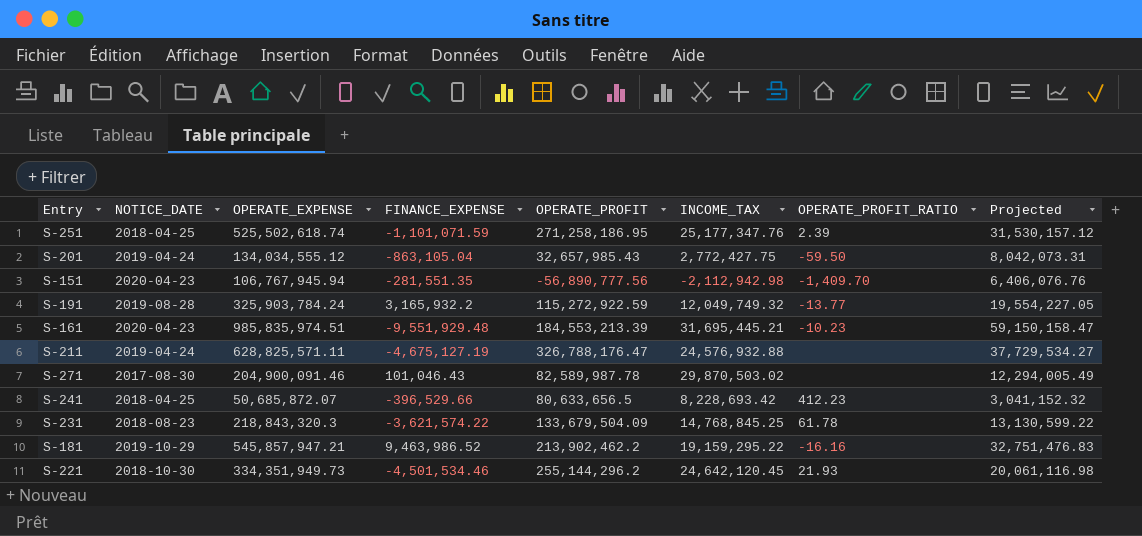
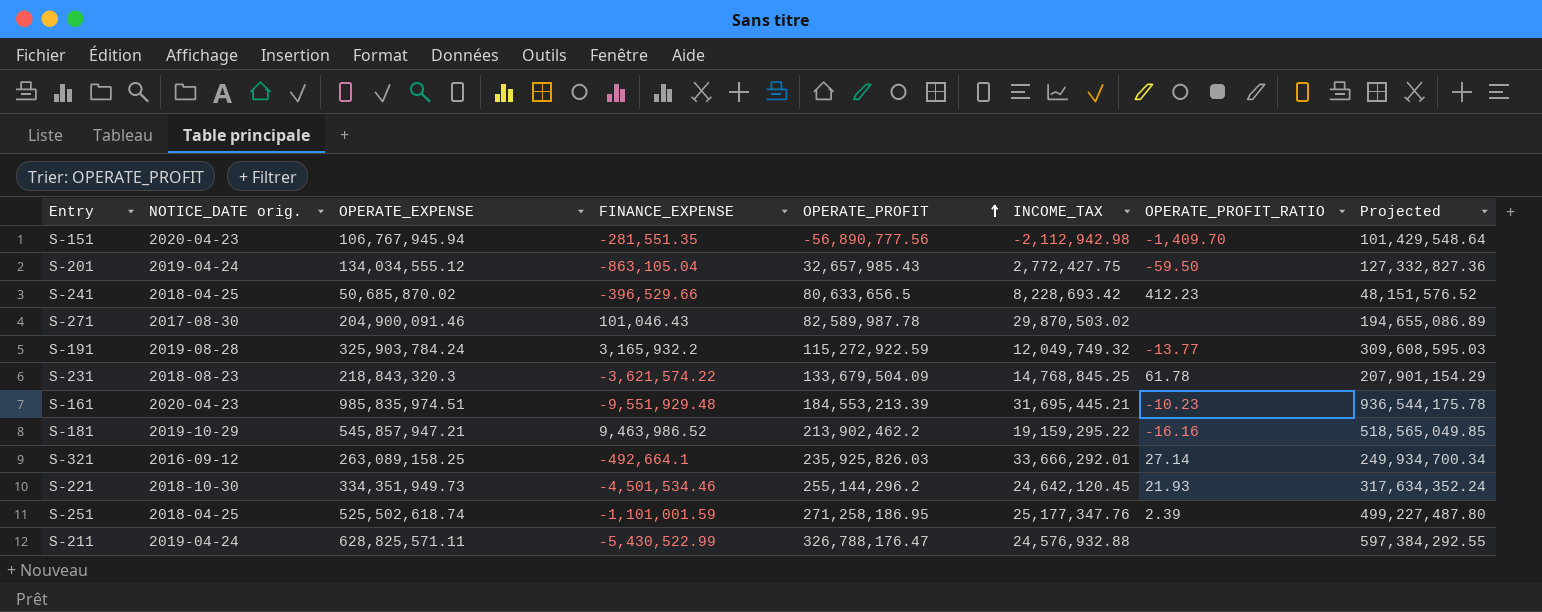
row order: none -> OPERATE_PROFIT ascending
column name: NOTICE_DATE -> NOTICE_DATE orig.
column Projected | formula: [OPERATE_EXPENSE] * 0.06 -> [OPERATE_EXPENSE] * 0.95
S-241 | OPERATE_EXPENSE: 50,685,872.07 -> 50,685,870.02
row S-321: none -> 2016-09-12 | 263,089,158.25 | -492,664.1 | 235,925,826.03 | 33,666,292.01 | 27.14 | 249,934,700.34
S-251 | FINANCE_EXPENSE: -1,101,071.59 -> -1,101,001.59
S-211 | FINANCE_EXPENSE: -4,675,127.19 -> -5,430,522.99

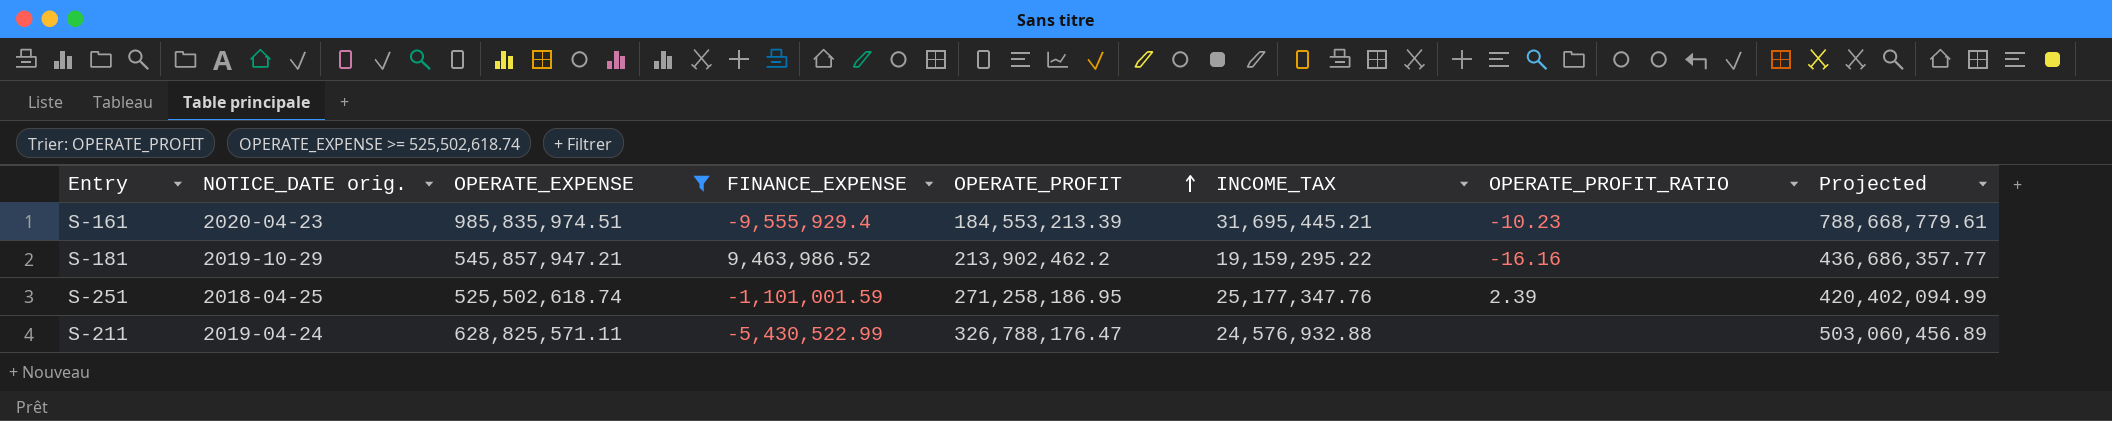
filter: none -> OPERATE_EXPENSE >= 525,502,618.74
column Projected | formula: [OPERATE_EXPENSE] * 0.95 -> [OPERATE_EXPENSE] * 0.8
S-161 | FINANCE_EXPENSE: -9,551,929.48 -> -9,555,929.4

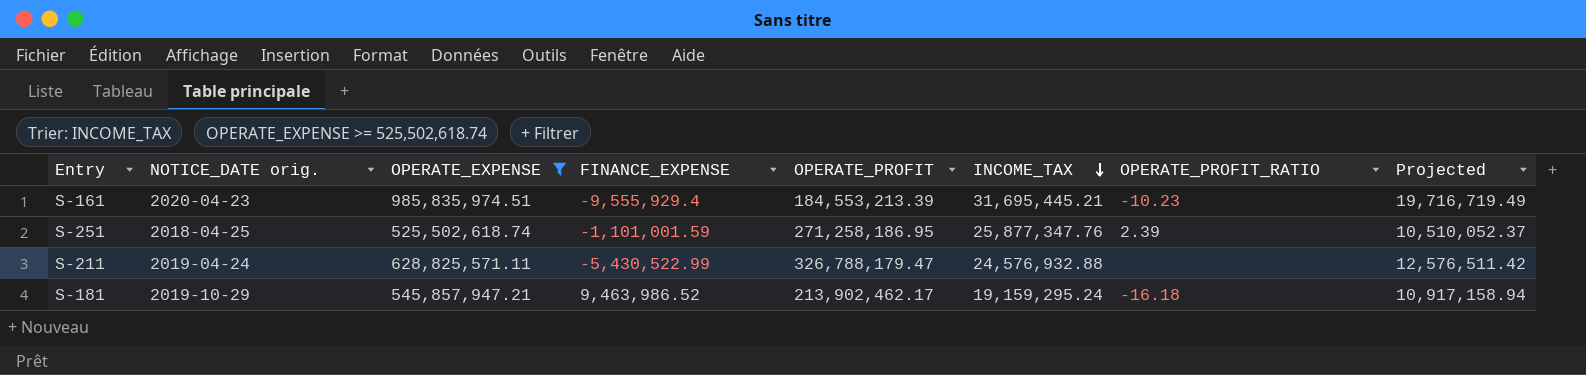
row order: OPERATE_PROFIT ascending -> INCOME_TAX descending
column Projected | formula: [OPERATE_EXPENSE] * 0.8 -> [OPERATE_EXPENSE] * 0.02
S-251 | INCOME_TAX: 25,177,347.76 -> 25,877,347.76
S-211 | OPERATE_PROFIT: 326,788,176.47 -> 326,788,179.47
S-181 | OPERATE_PROFIT: 213,902,462.2 -> 213,902,462.17
S-181 | INCOME_TAX: 19,159,295.22 -> 19,159,295.24
S-181 | OPERATE_PROFIT_RATIO: -16.16 -> -16.18

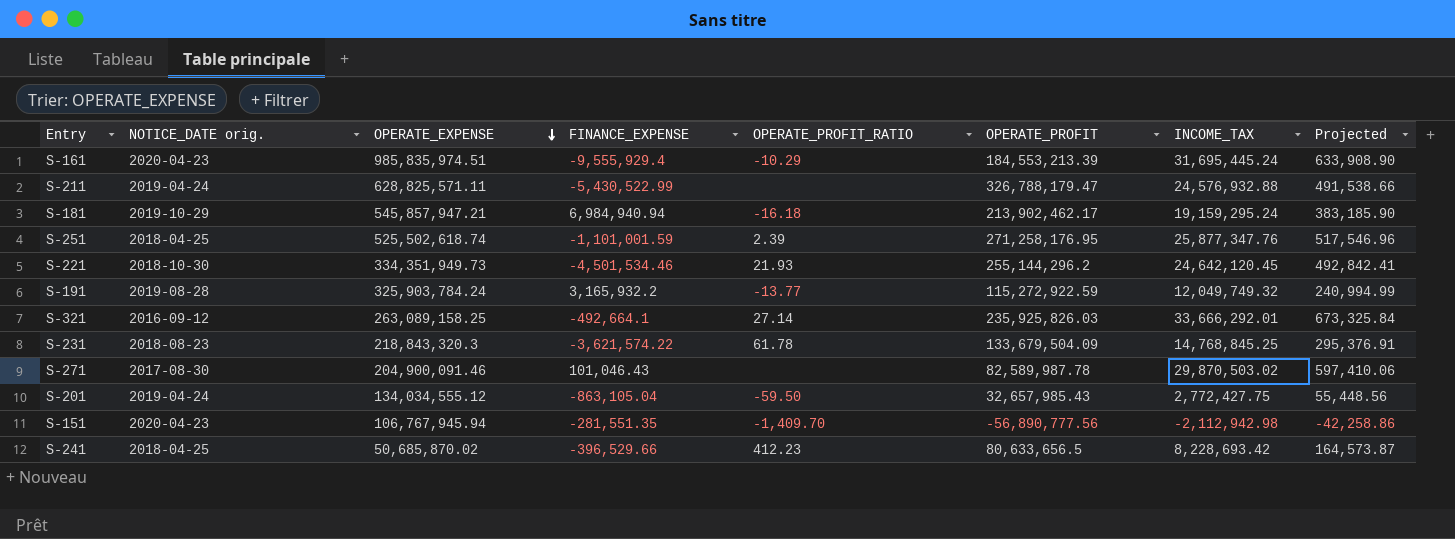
filter: OPERATE_EXPENSE >= 525,502,618.74 -> none
row order: INCOME_TAX descending -> OPERATE_EXPENSE descending
column OPERATE_PROFIT_RATIO | position: 7 -> 5
column Projected | formula: [OPERATE_EXPENSE] * 0.02 -> [INCOME_TAX] * 0.02
S-161 | OPERATE_PROFIT_RATIO: -10.23 -> -10.29
S-161 | INCOME_TAX: 31,695,445.21 -> 31,695,445.24
S-181 | FINANCE_EXPENSE: 9,463,986.52 -> 6,984,940.94
S-251 | OPERATE_PROFIT: 271,258,186.95 -> 271,258,176.95

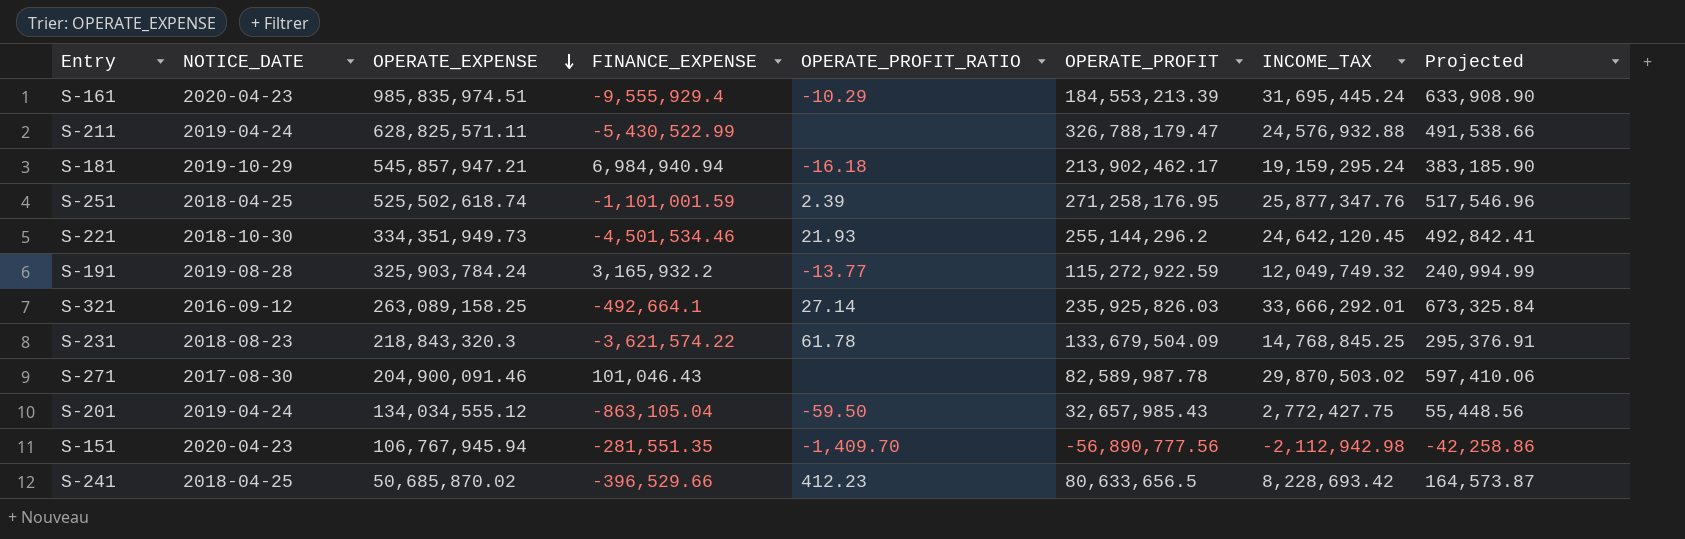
column name: NOTICE_DATE orig. -> NOTICE_DATE

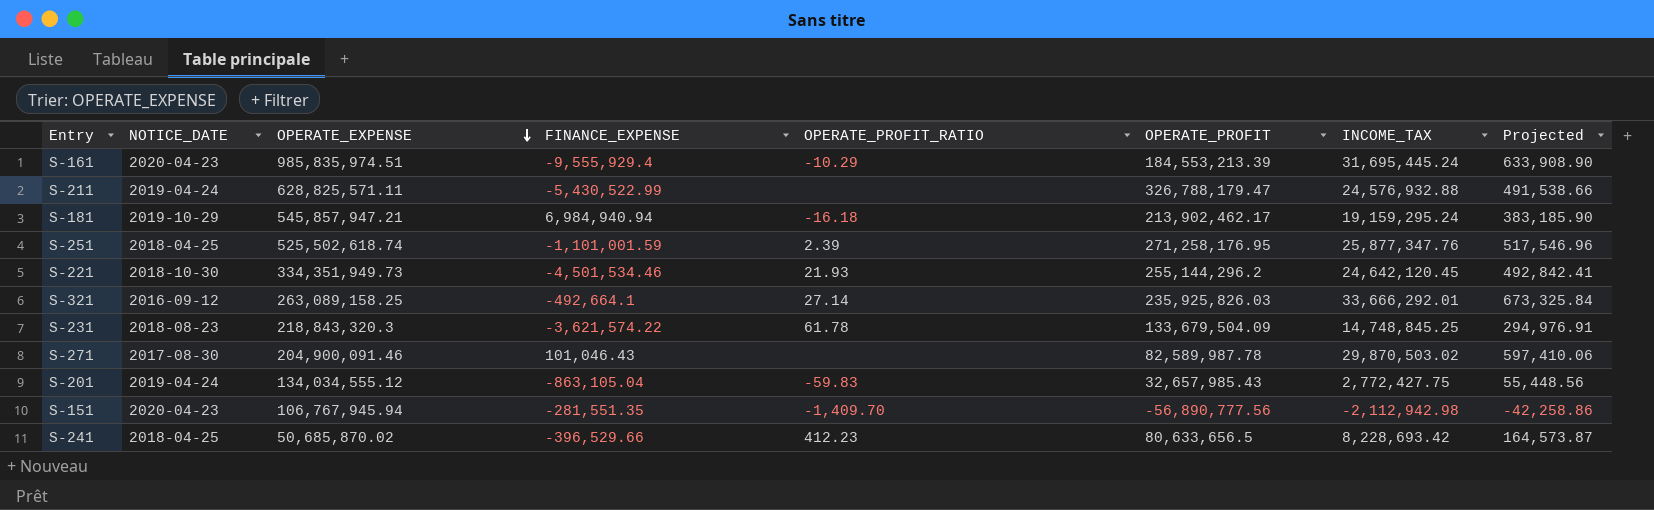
row S-191: 2019-08-28 | 325,903,784.24 | 3,165,932.2 | -13.77 | 115,272,922.59 | 12,049,749.32 | 240,994.99 -> none
S-231 | INCOME_TAX: 14,768,845.25 -> 14,748,845.25
S-231 | Projected: 295,376.91 -> 294,976.91
S-201 | OPERATE_PROFIT_RATIO: -59.50 -> -59.83

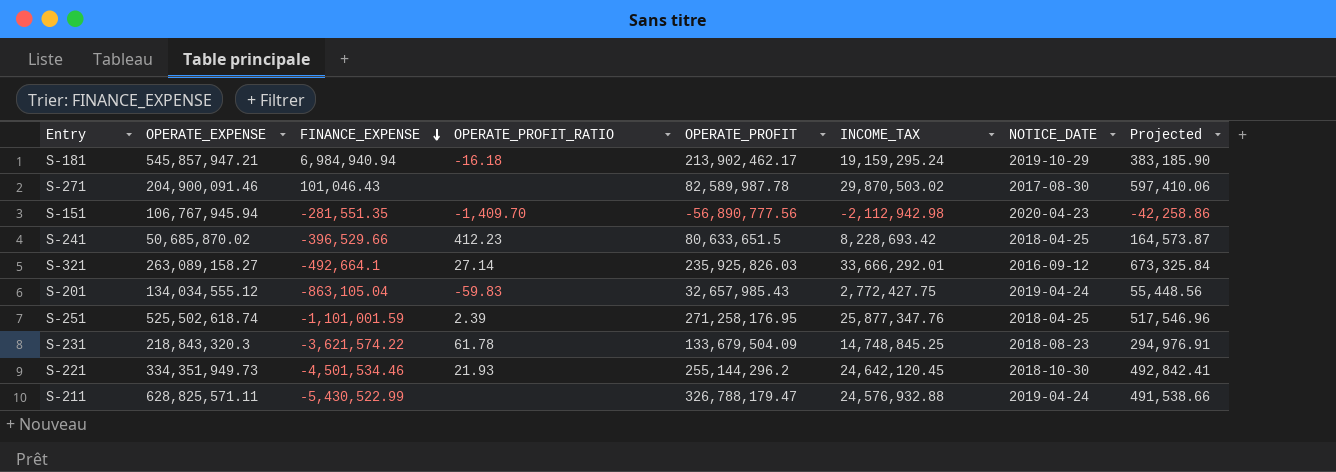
row order: OPERATE_EXPENSE descending -> FINANCE_EXPENSE descending
column NOTICE_DATE | position: 2 -> 7
row S-161: 2020-04-23 | 985,835,974.51 | -9,555,929.4 | -10.29 | 184,553,213.39 | 31,695,445.24 | 633,908.90 -> none
S-241 | OPERATE_PROFIT: 80,633,656.5 -> 80,633,651.5
S-321 | OPERATE_EXPENSE: 263,089,158.25 -> 263,089,158.27

